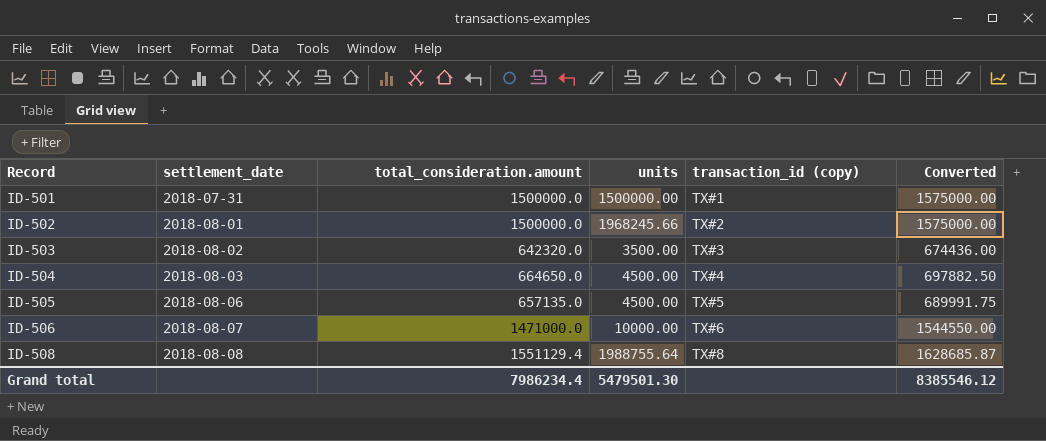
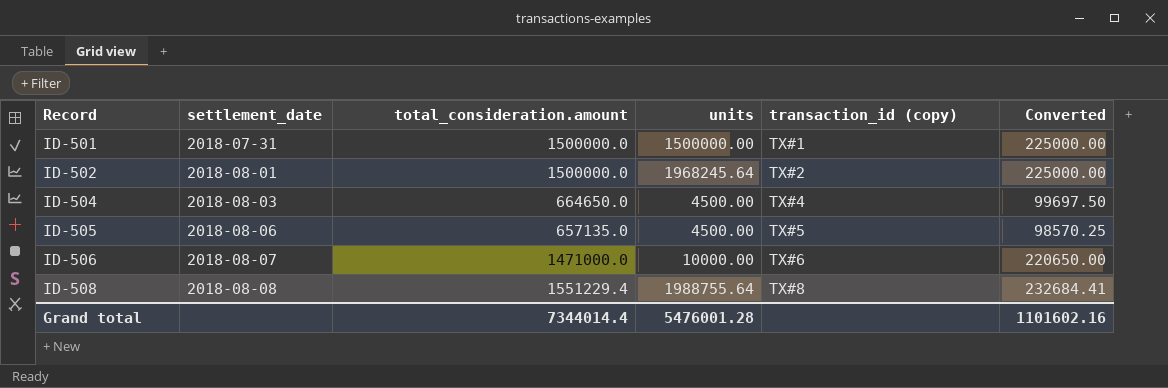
column Converted | formula: [total_consideration.amount] * 1.05 -> [total_consideration.amount] * 0.15
row ID-503: 2018-08-02 | 642320.0 | 3500.00 | TX#3 | 674436.00 -> none
ID-502 | units: 1968245.66 -> 1968245.64
ID-508 | total_consideration.amount: 1551129.4 -> 1551229.4
Grand total | total_consideration.amount: 7986234.4 -> 7344014.4
Grand total | units: 5479501.30 -> 5476001.28
Grand total | Converted: 8385546.12 -> 1101602.16

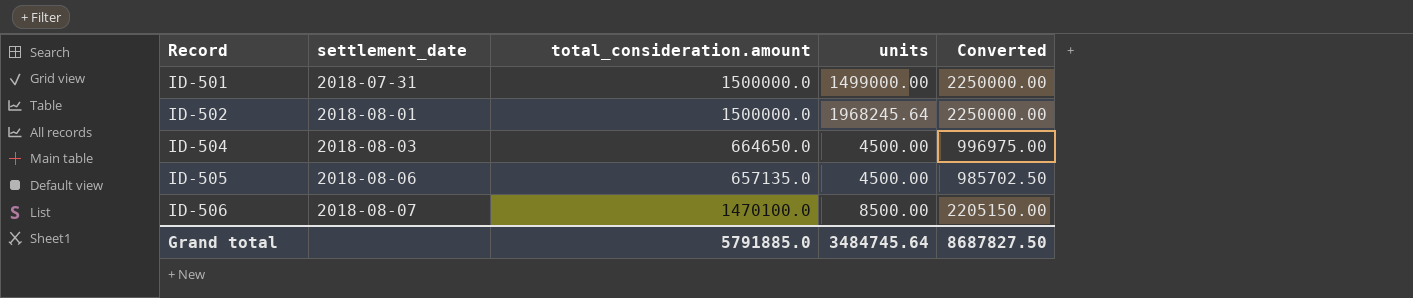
column transaction_id (copy) | position: 5 -> none
column Converted | formula: [total_consideration.amount] * 0.15 -> [total_consideration.amount] * 1.5
row ID-508: 2018-08-08 | 1551229.4 | 1988755.64 | TX#8 | 232684.41 -> none
ID-501 | units: 1500000.00 -> 1499000.00
ID-506 | total_consideration.amount: 1471000.0 -> 1470100.0
ID-506 | units: 10000.00 -> 8500.00
Grand total | total_consideration.amount: 7344014.4 -> 5791885.0
Grand total | units: 5476001.28 -> 3484745.64
Grand total | Converted: 1101602.16 -> 8687827.50

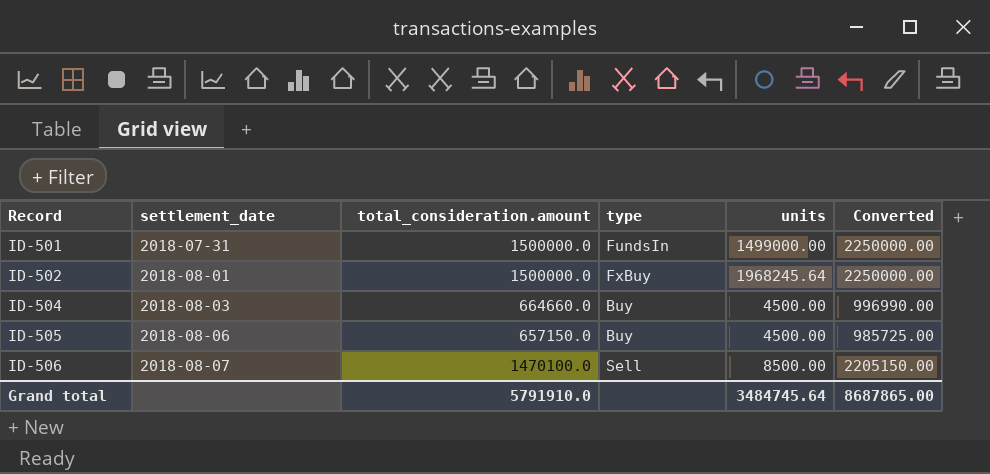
column type | position: none -> 4
ID-504 | total_consideration.amount: 664650.0 -> 664660.0
ID-504 | Converted: 996975.00 -> 996990.00
ID-505 | total_consideration.amount: 657135.0 -> 657150.0
ID-505 | Converted: 985702.50 -> 985725.00
Grand total | total_consideration.amount: 5791885.0 -> 5791910.0
Grand total | Converted: 8687827.50 -> 8687865.00

